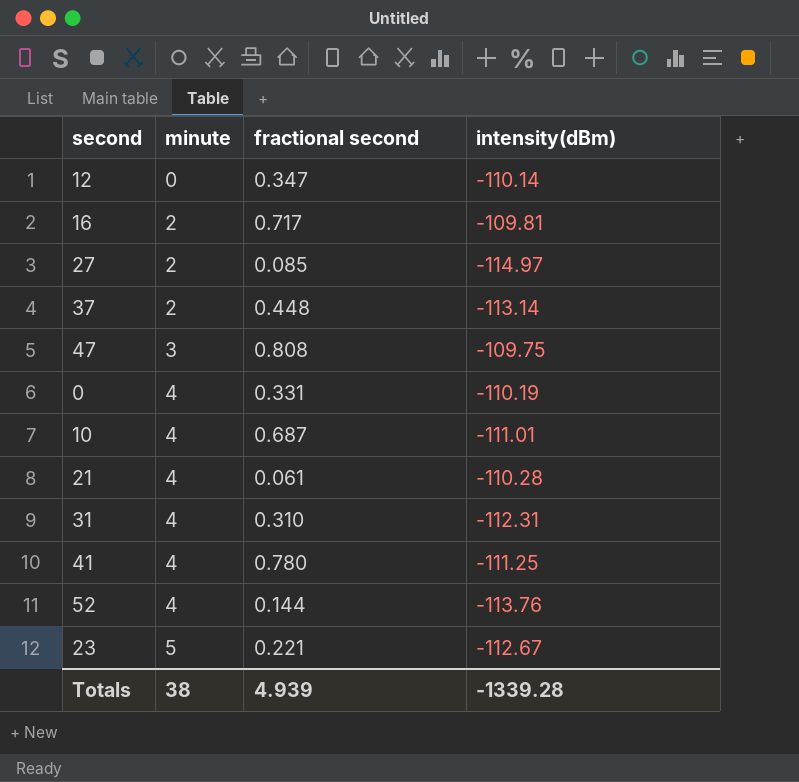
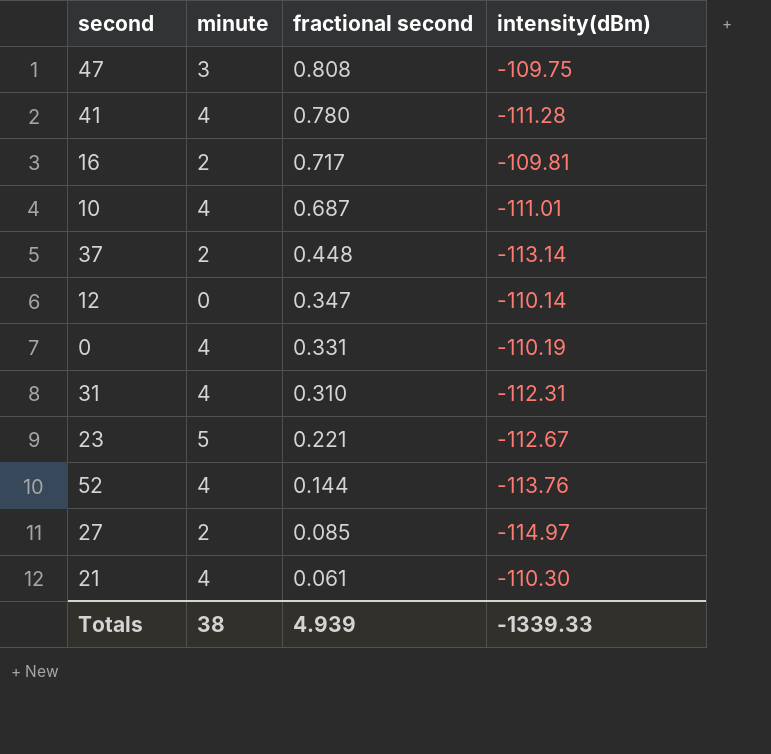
row order: minute ascending -> fractional second descending
41 | intensity(dBm): -111.25 -> -111.28
21 | intensity(dBm): -110.28 -> -110.30
Totals | intensity(dBm): -1339.28 -> -1339.33

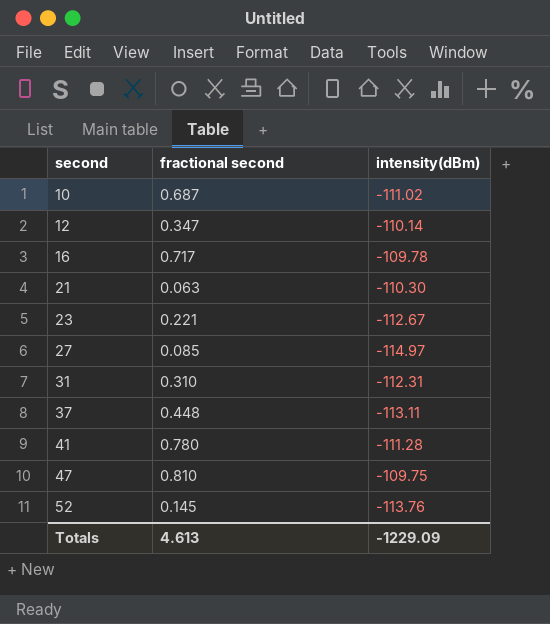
row order: fractional second descending -> second ascending
column minute | position: 2 -> none
row 0: 4 | 0.331 | -110.19 -> none
10 | intensity(dBm): -111.01 -> -111.02
16 | intensity(dBm): -109.81 -> -109.78
21 | fractional second: 0.061 -> 0.063
37 | intensity(dBm): -113.14 -> -113.11
47 | fractional second: 0.808 -> 0.810
52 | fractional second: 0.144 -> 0.145
Totals | fractional second: 4.939 -> 4.613
Totals | intensity(dBm): -1339.33 -> -1229.09

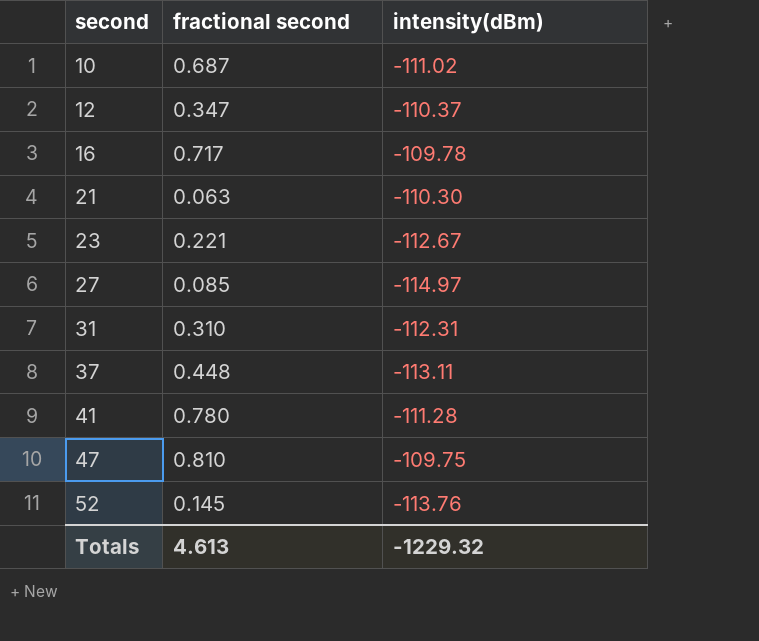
12 | intensity(dBm): -110.14 -> -110.37
Totals | intensity(dBm): -1229.09 -> -1229.32

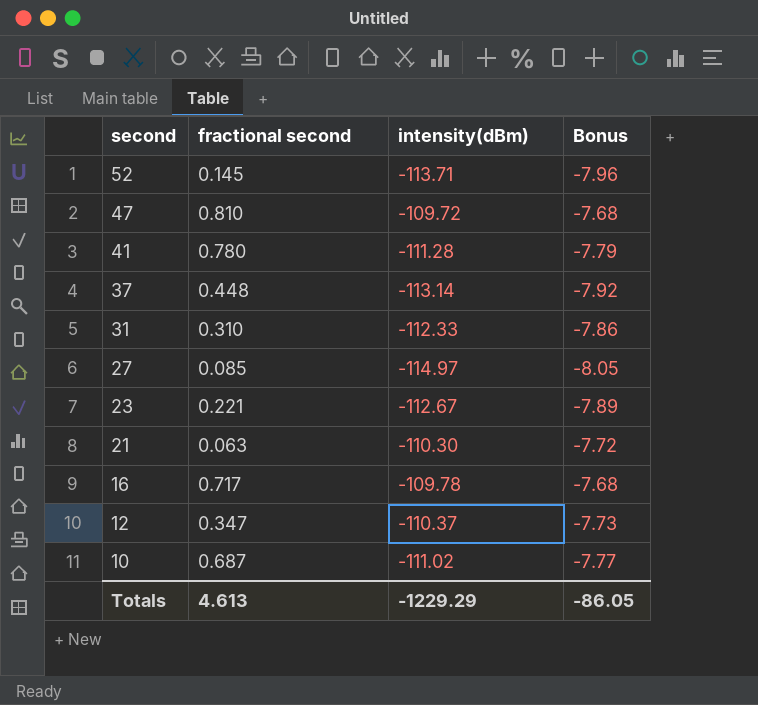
row order: second ascending -> second descending
column Bonus | formula: none -> [intensity(dBm)] * 0.07
52 | intensity(dBm): -113.76 -> -113.71
47 | intensity(dBm): -109.75 -> -109.72
37 | intensity(dBm): -113.11 -> -113.14
31 | intensity(dBm): -112.31 -> -112.33
Totals | intensity(dBm): -1229.32 -> -1229.29

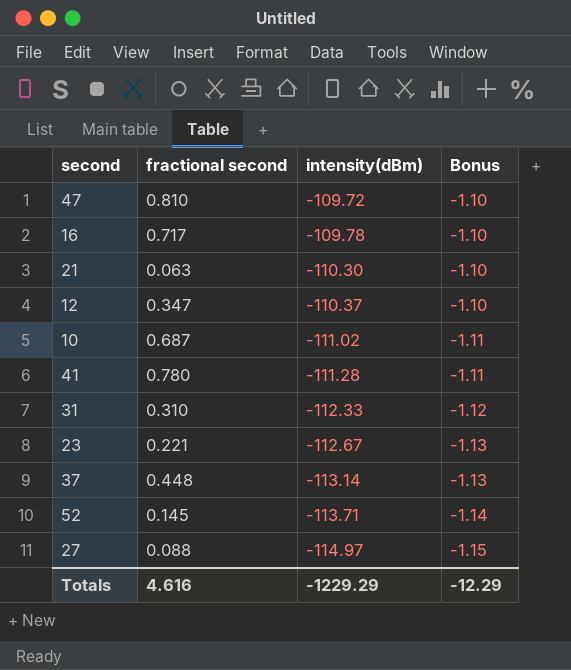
row order: second descending -> intensity(dBm) descending
column Bonus | formula: [intensity(dBm)] * 0.07 -> [intensity(dBm)] * 0.01
27 | fractional second: 0.085 -> 0.088
Totals | fractional second: 4.613 -> 4.616
Totals | Bonus: -86.05 -> -12.29

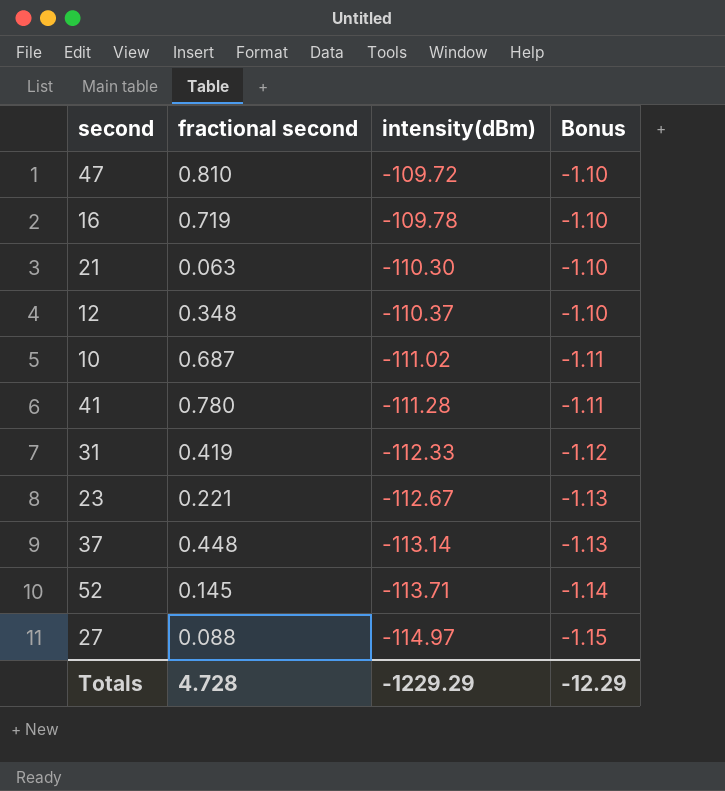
16 | fractional second: 0.717 -> 0.719
12 | fractional second: 0.347 -> 0.348
31 | fractional second: 0.310 -> 0.419
Totals | fractional second: 4.616 -> 4.728

